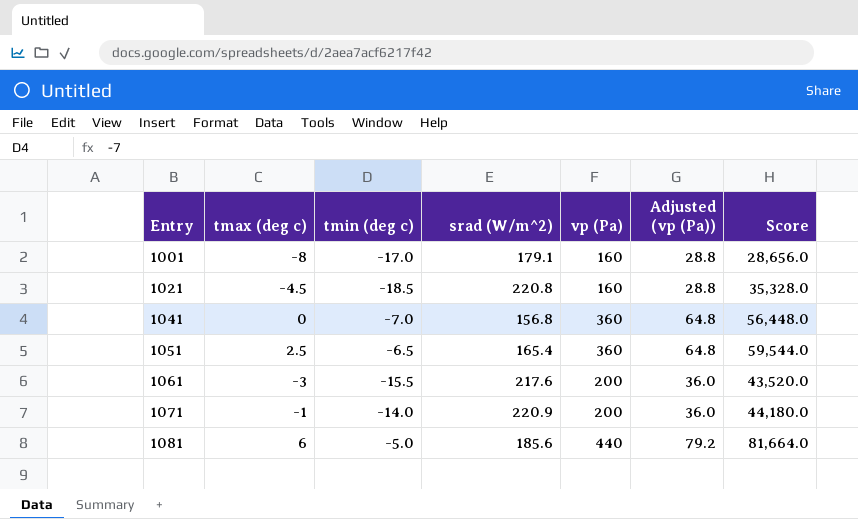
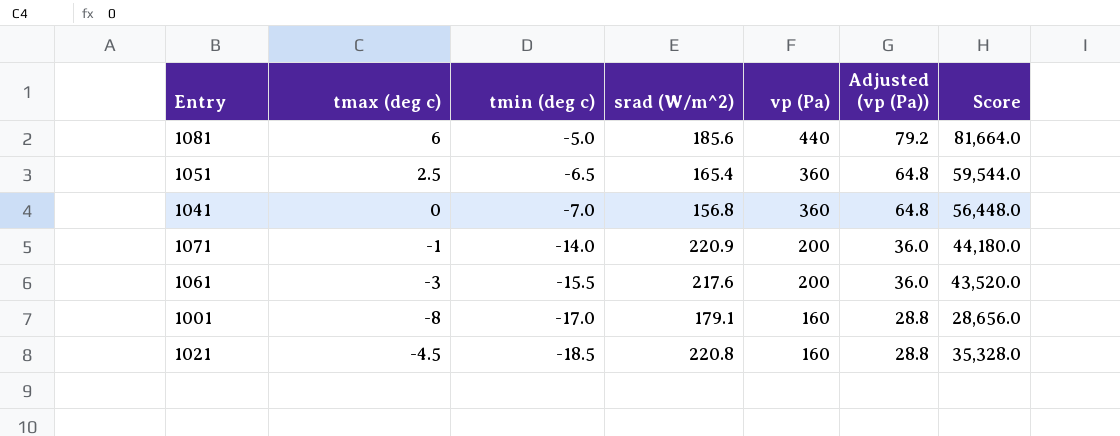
row order: Entry ascending -> tmin (deg c) descending

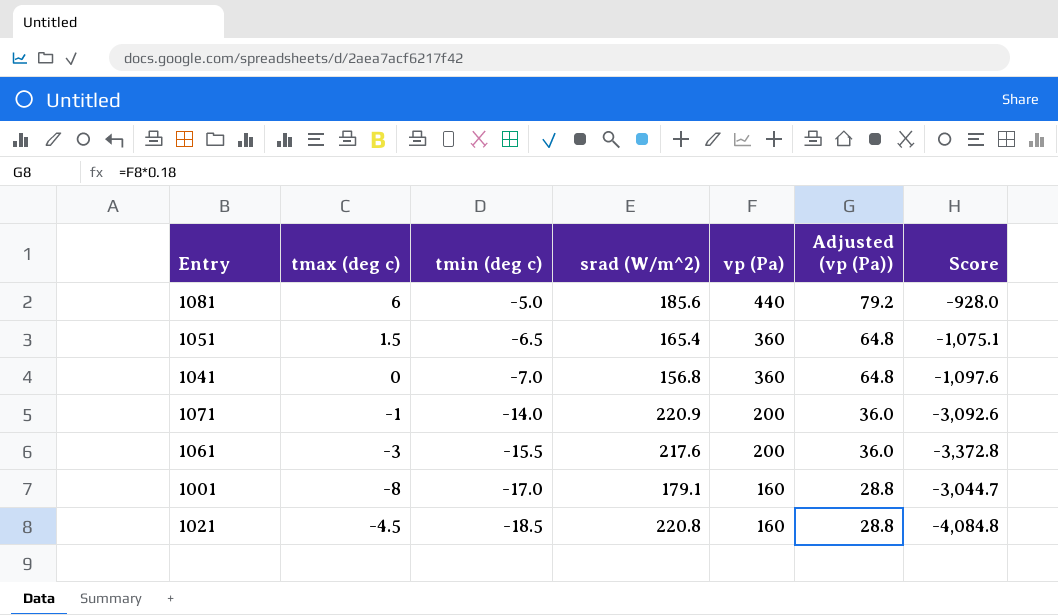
column Score | formula: [srad (W/m^2)] * [vp (Pa)] -> [tmin (deg c)] * [srad (W/m^2)]
1051 | tmax (deg c): 2.5 -> 1.5

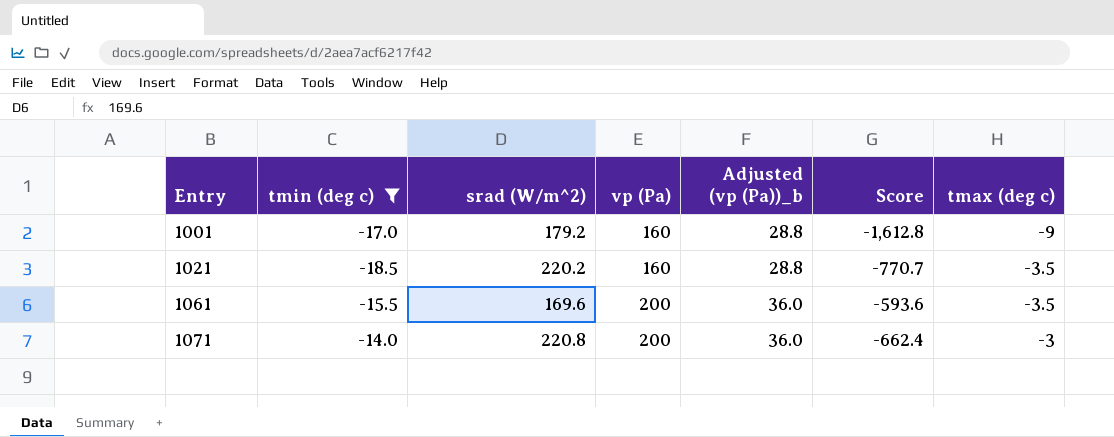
filter: none -> tmin (deg c) <= -14.0
row order: tmin (deg c) descending -> Entry ascending
column name: Adjusted (vp (Pa)) -> Adjusted (vp (Pa))_b
column Score | formula: [tmin (deg c)] * [srad (W/m^2)] -> [srad (W/m^2)] * [tmax (deg c)]
column tmax (deg c) | position: 2 -> 7
1001 | srad (W/m^2): 179.1 -> 179.2
1001 | tmax (deg c): -8 -> -9
1021 | srad (W/m^2): 220.8 -> 220.2
1021 | tmax (deg c): -4.5 -> -3.5
1061 | srad (W/m^2): 217.6 -> 169.6
1061 | tmax (deg c): -3 -> -3.5
1071 | srad (W/m^2): 220.9 -> 220.8
1071 | tmax (deg c): -1 -> -3

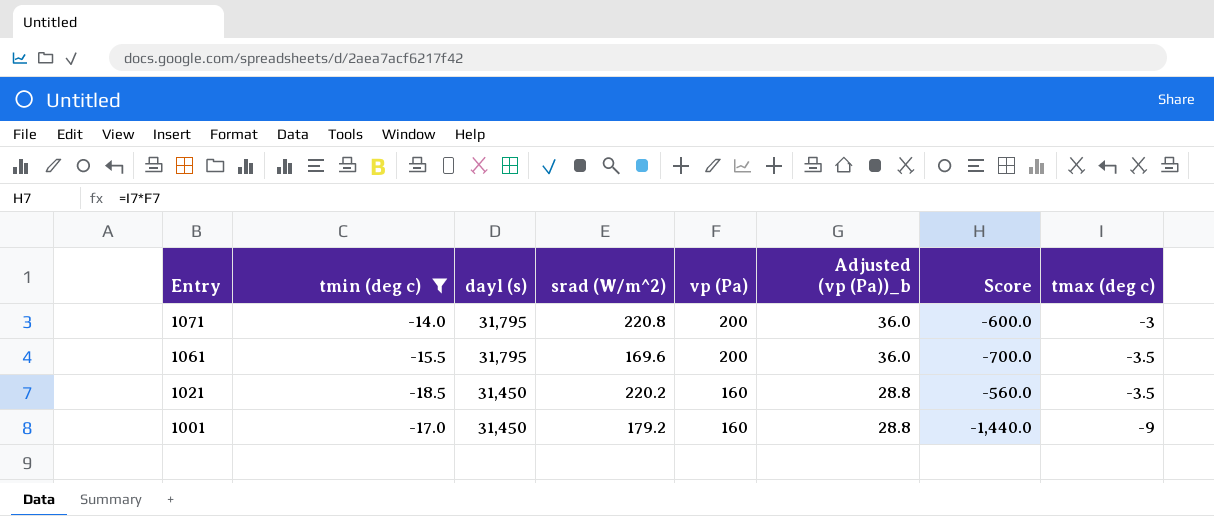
row order: Entry ascending -> Entry descending
column dayl (s) | position: none -> 3
column Score | formula: [srad (W/m^2)] * [tmax (deg c)] -> [vp (Pa)] * [tmax (deg c)]

